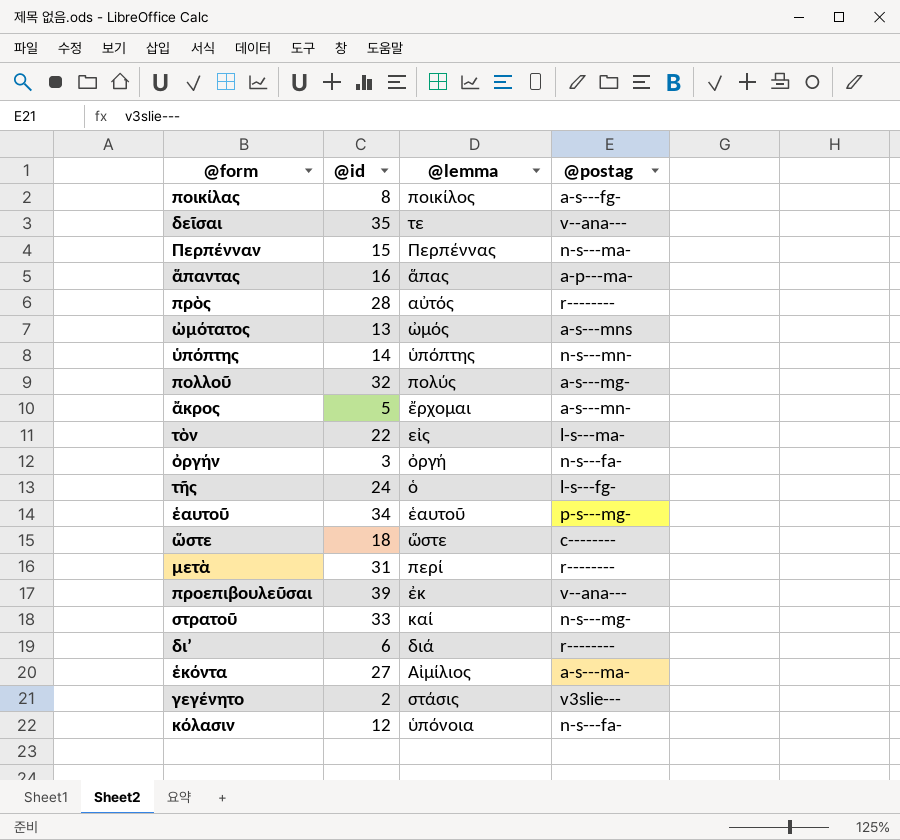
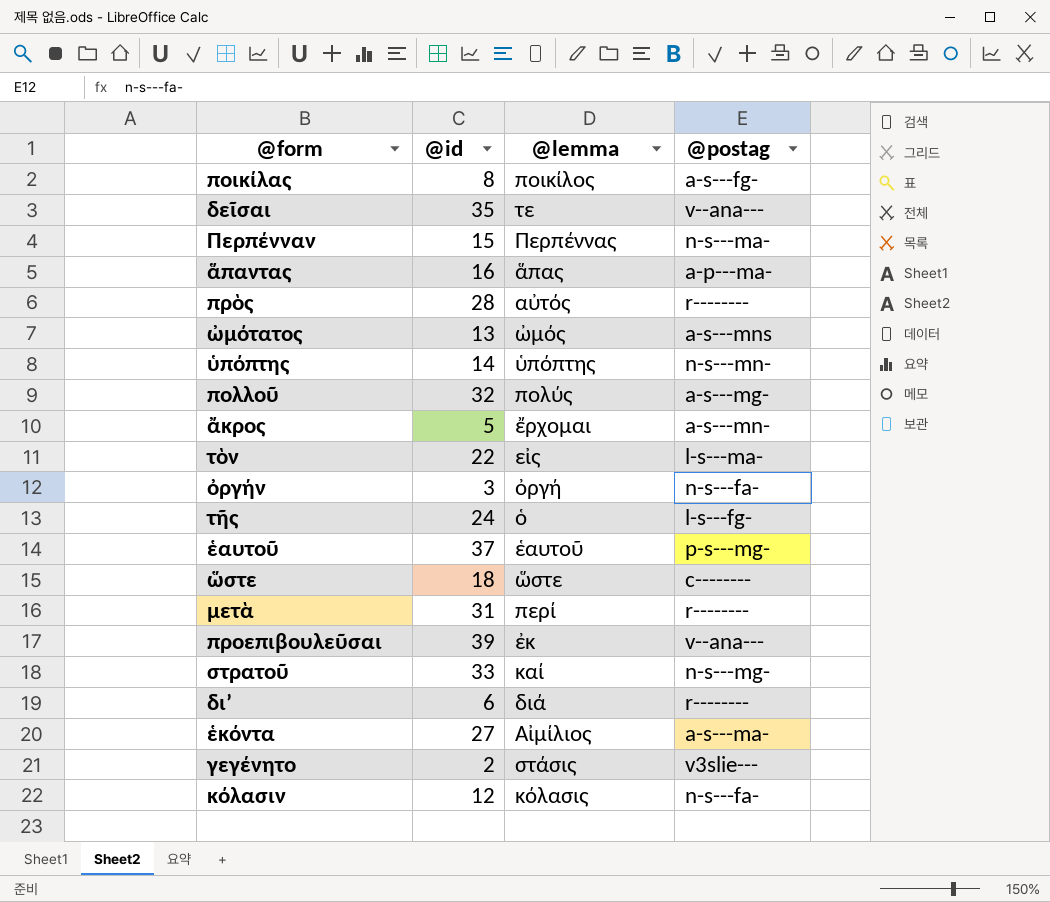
ἑαυτοῦ | @id: 34 -> 37
κόλασιν | @lemma: ὑπόνοια -> κόλασις

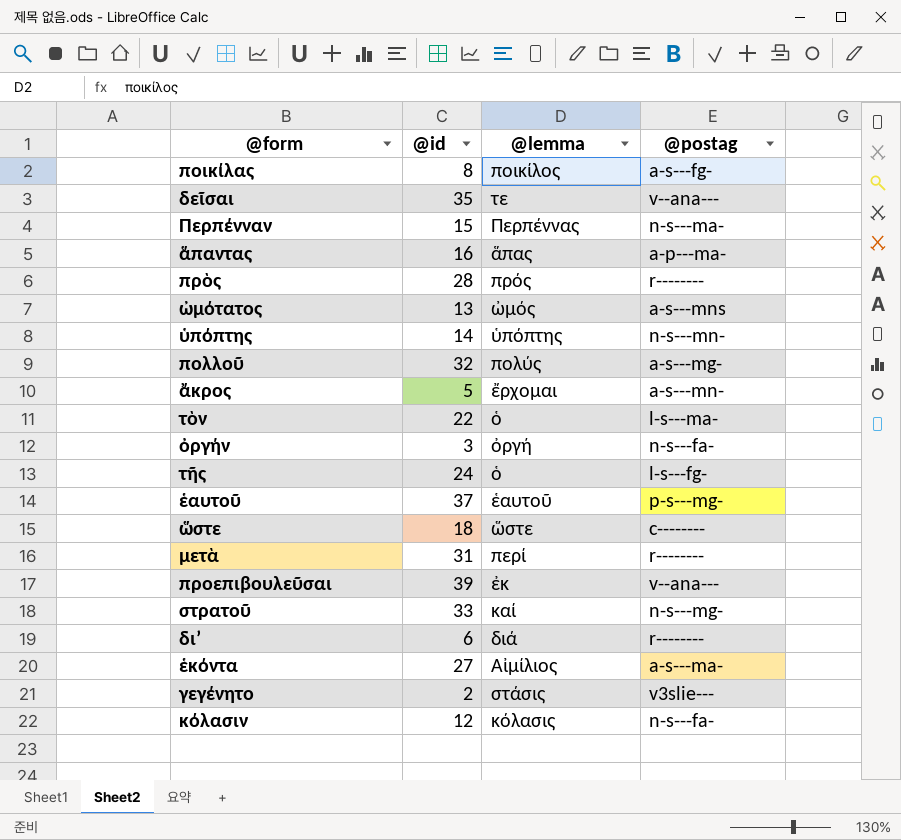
πρὸς | @lemma: αὐτός -> πρός
τὸν | @lemma: εἰς -> ὁ

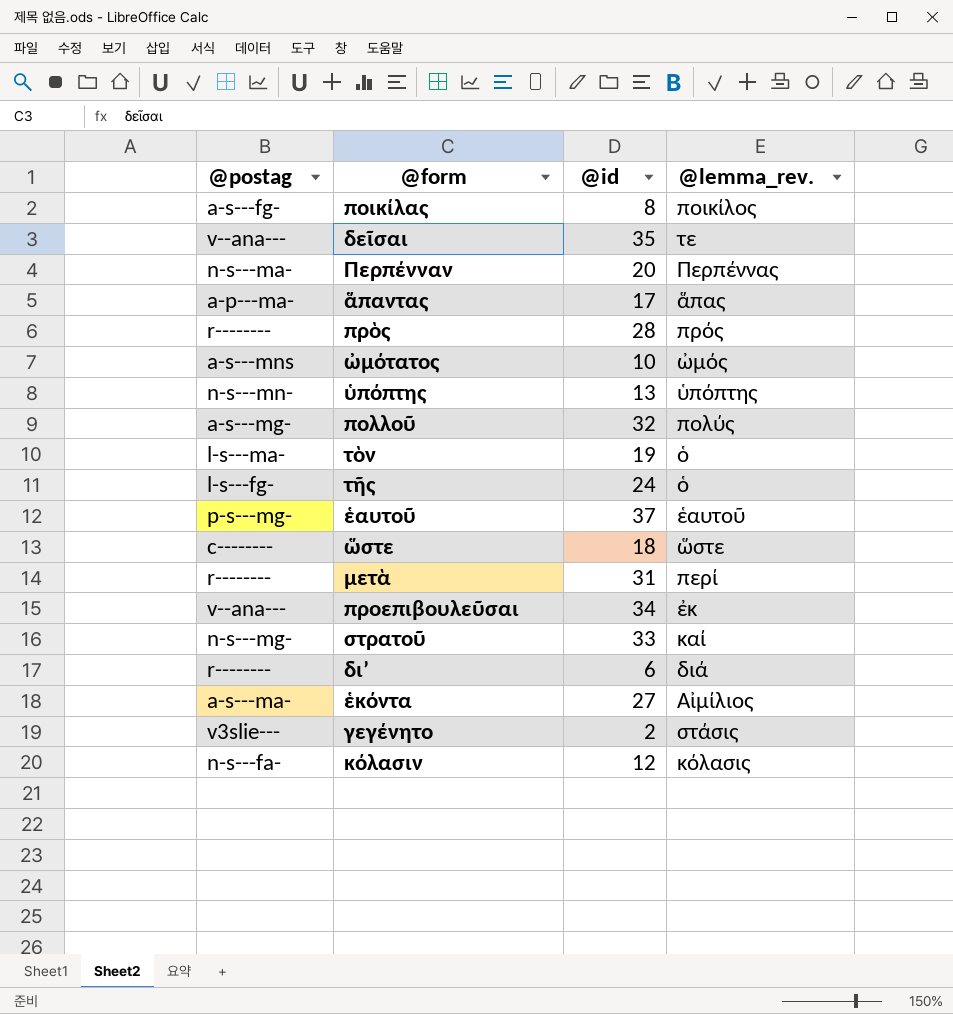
column @postag | position: 4 -> 1
column name: @lemma -> @lemma_rev.
row ἄκρος: 5 | ἔρχομαι | a-s---mn- -> none
row ὀργήν: 3 | ὀργή | n-s---fa- -> none
Περπένναν | @id: 15 -> 20
ἅπαντας | @id: 16 -> 17
ὠμότατος | @id: 13 -> 10
ὑπόπτης | @id: 14 -> 13
τὸν | @id: 22 -> 19
προεπιβουλεῦσαι | @id: 39 -> 34

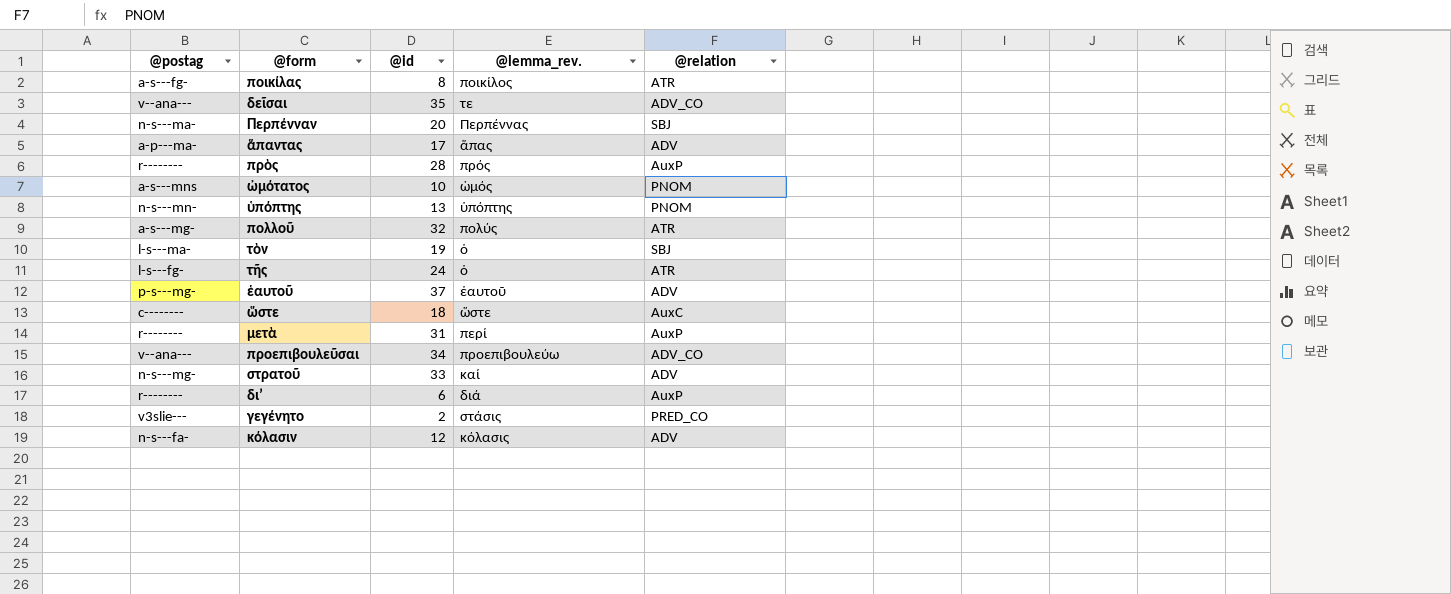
column @relation | position: none -> 5
row ἑκόντα: a-s---ma- | 27 | Αἰμίλιος -> none
προεπιβουλεῦσαι | @lemma_rev.: ἐκ -> προεπιβουλεύω

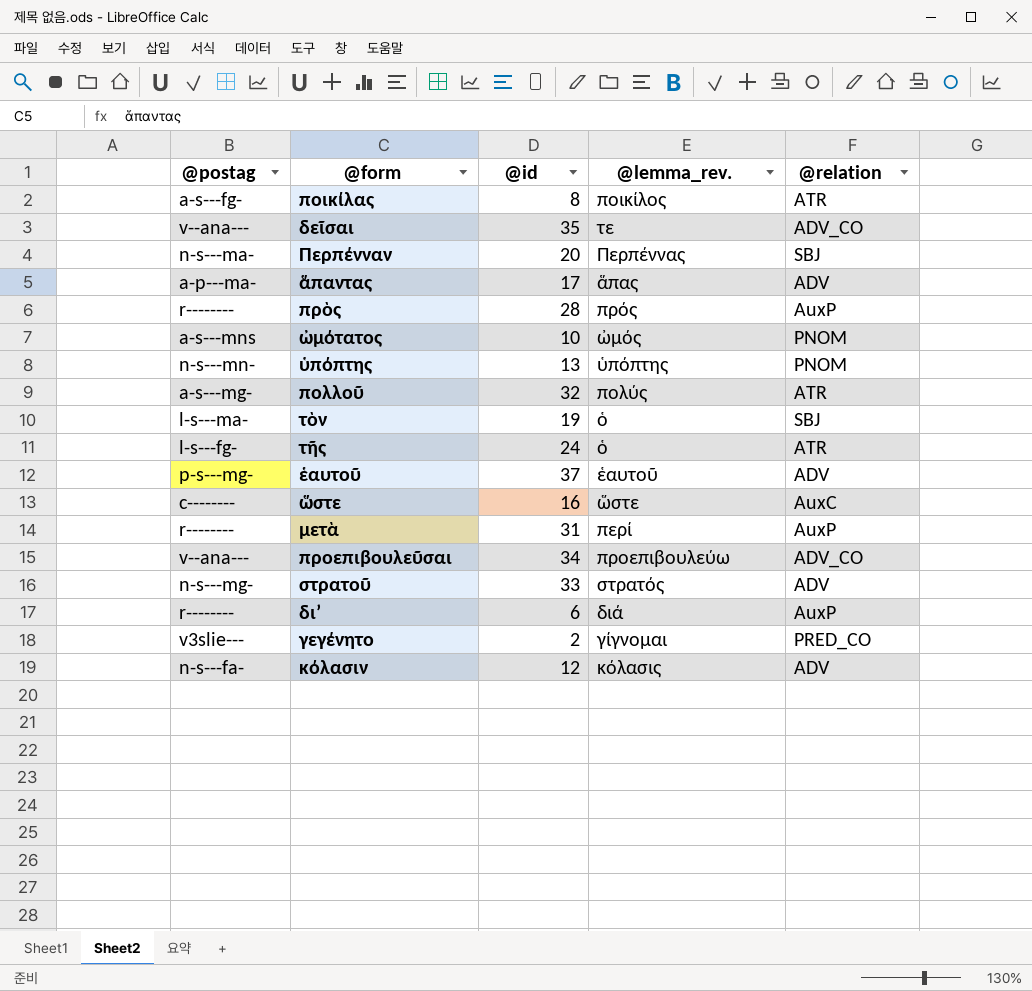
ὥστε | @id: 18 -> 16
στρατοῦ | @lemma_rev.: καί -> στρατός
γεγένητο | @lemma_rev.: στάσις -> γίγνομαι

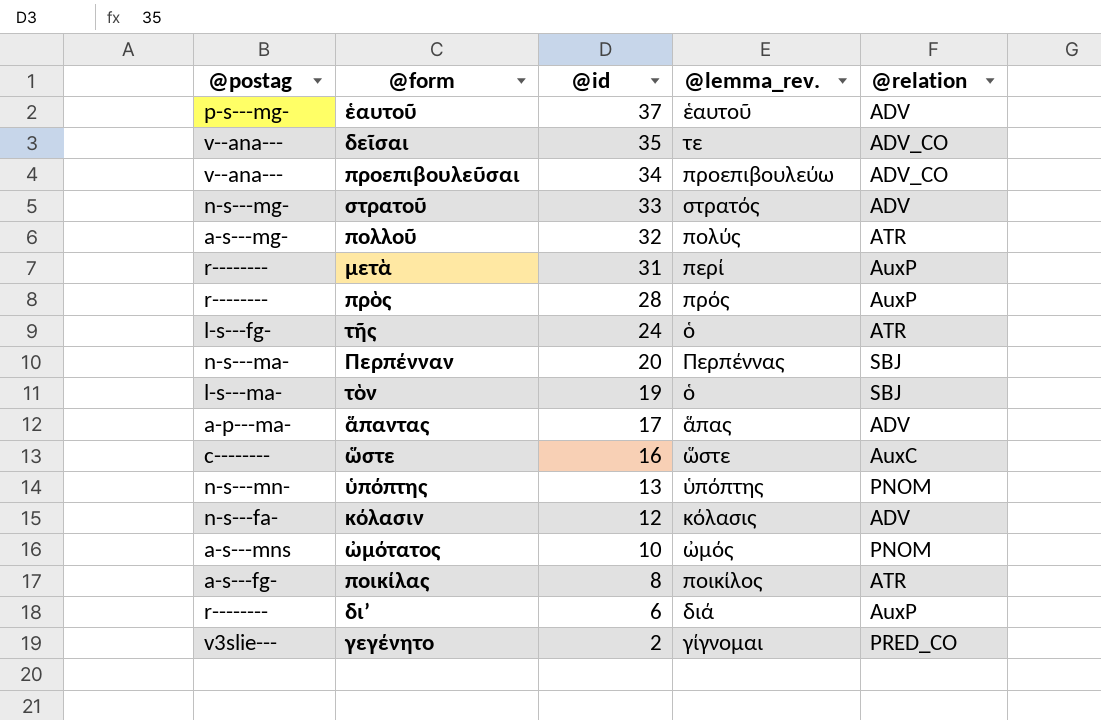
row order: none -> @id descending

